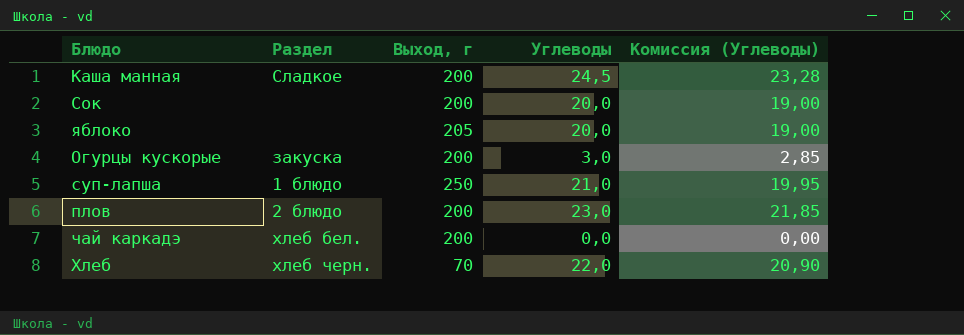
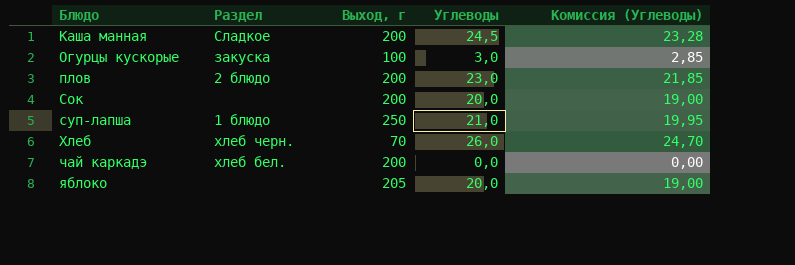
row order: none -> Блюдо ascending
Огурцы кускорые | Выход, г: 200 -> 100
Хлеб | Углеводы: 22,0 -> 26,0
Хлеб | Комиссия (Углеводы): 20,90 -> 24,70

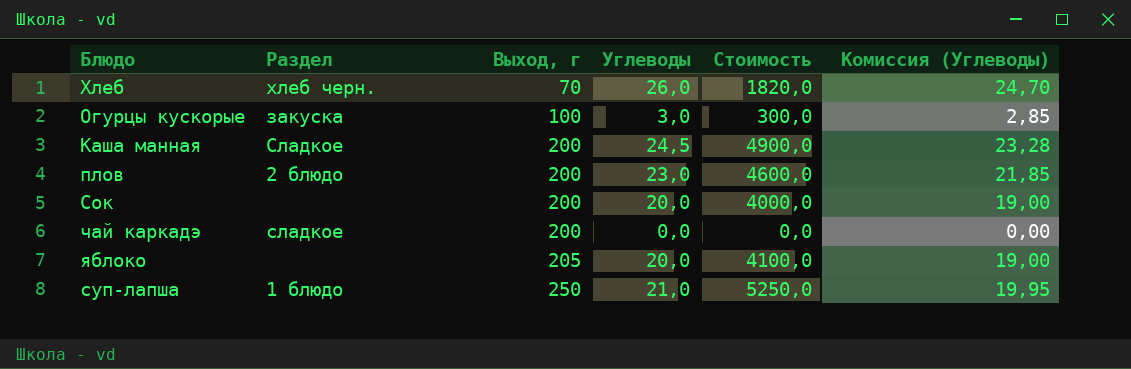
row order: Блюдо ascending -> Выход, г ascending
column Стоимость | formula: none -> [Выход, г] * [Углеводы]
чай каркадэ | Раздел: хлеб бел. -> сладкое

